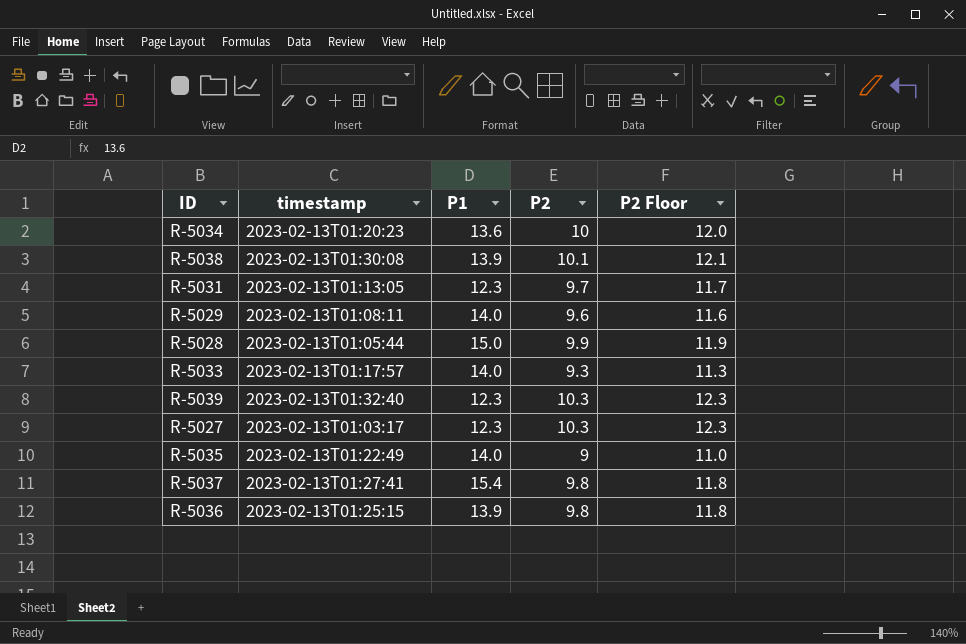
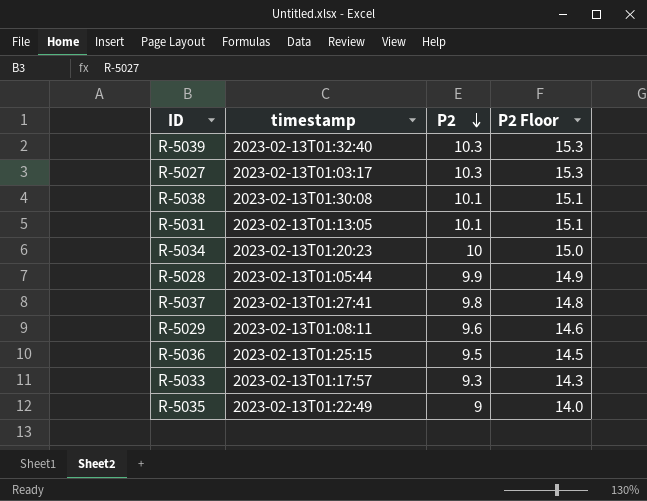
row order: none -> P2 descending
column P1 | position: 3 -> none
column P2 Floor | formula: [P2] + 2 -> [P2] + 5
R-5031 | P2: 9.7 -> 10.1
R-5036 | P2: 9.8 -> 9.5

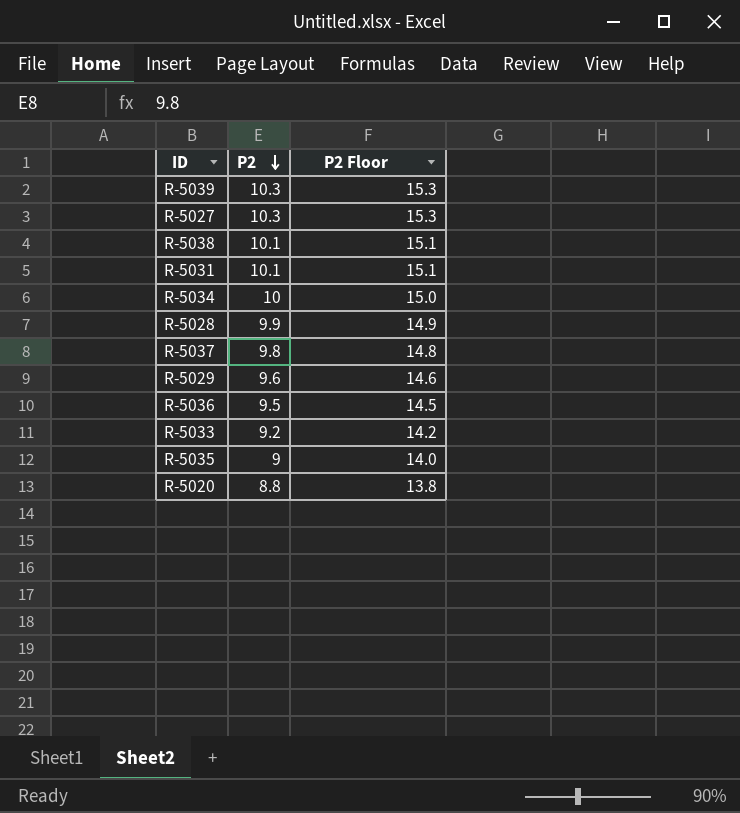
column timestamp | position: 2 -> none
R-5033 | P2: 9.3 -> 9.2
R-5033 | P2 Floor: 14.3 -> 14.2
row R-5020: none -> 8.8 | 13.8

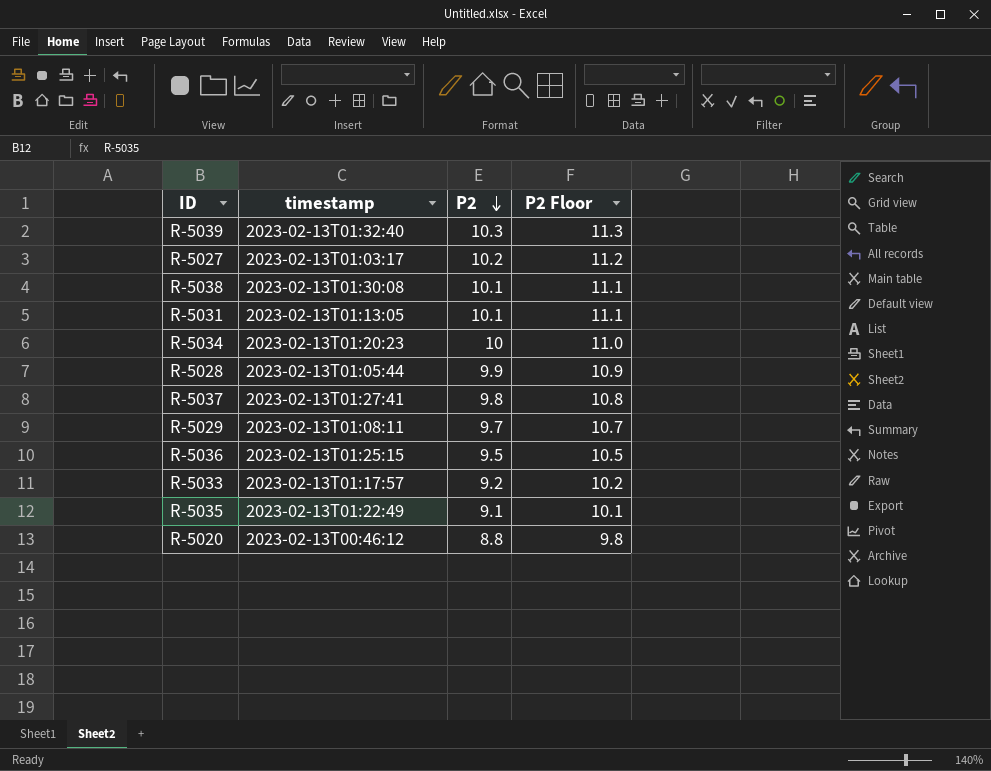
column timestamp | position: none -> 2
column P2 Floor | formula: [P2] + 5 -> [P2] + 1
R-5027 | P2: 10.3 -> 10.2
R-5029 | P2: 9.6 -> 9.7
R-5035 | P2: 9 -> 9.1

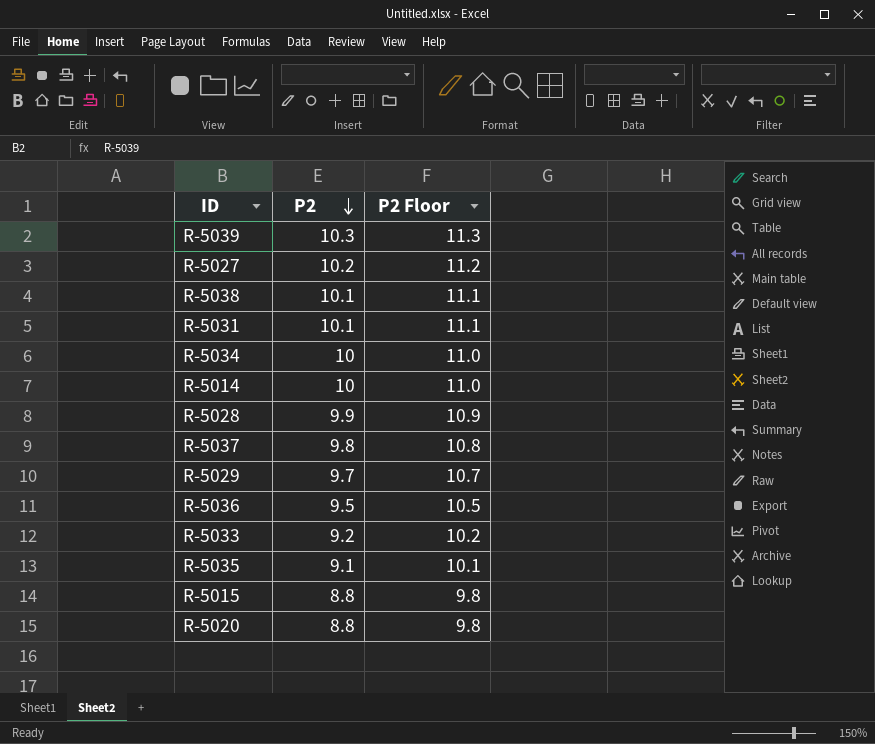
column timestamp | position: 2 -> none
row R-5014: none -> 10 | 11.0
row R-5015: none -> 8.8 | 9.8

